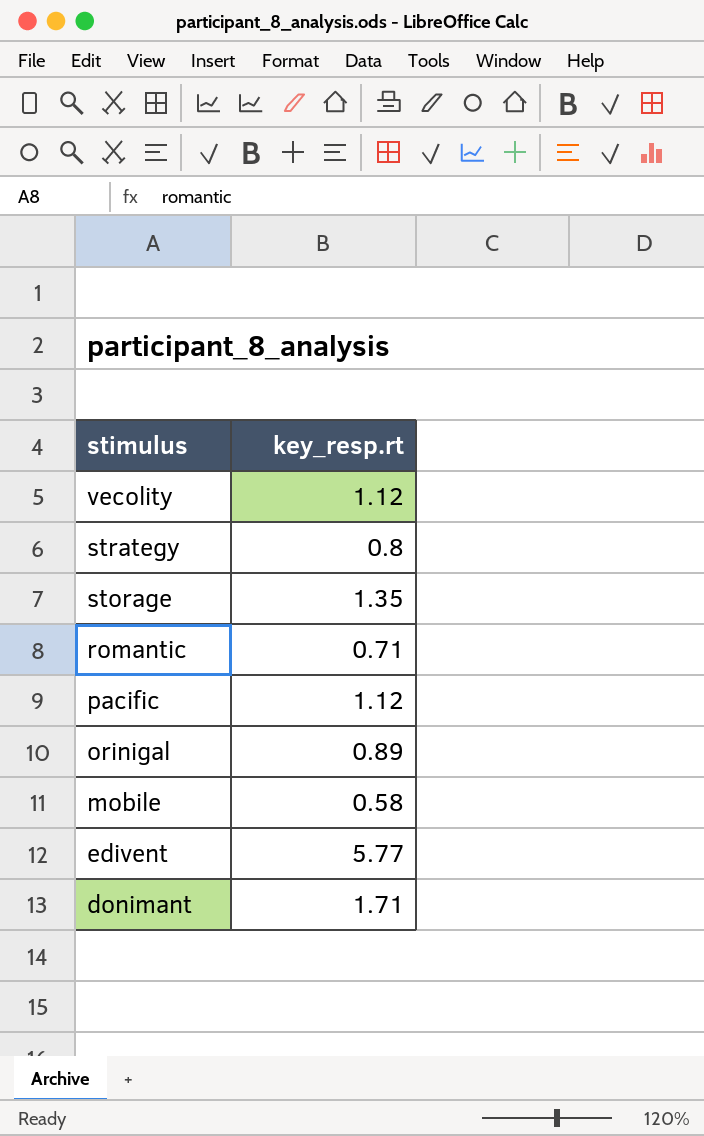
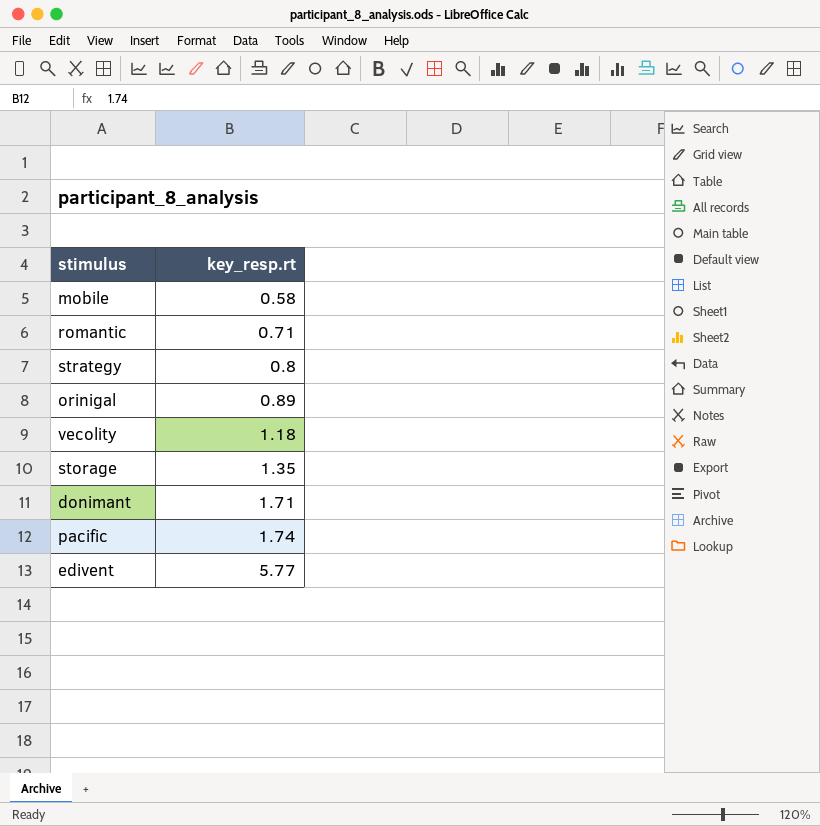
row order: stimulus descending -> key_resp.rt ascending
vecolity | key_resp.rt: 1.12 -> 1.18
pacific | key_resp.rt: 1.12 -> 1.74

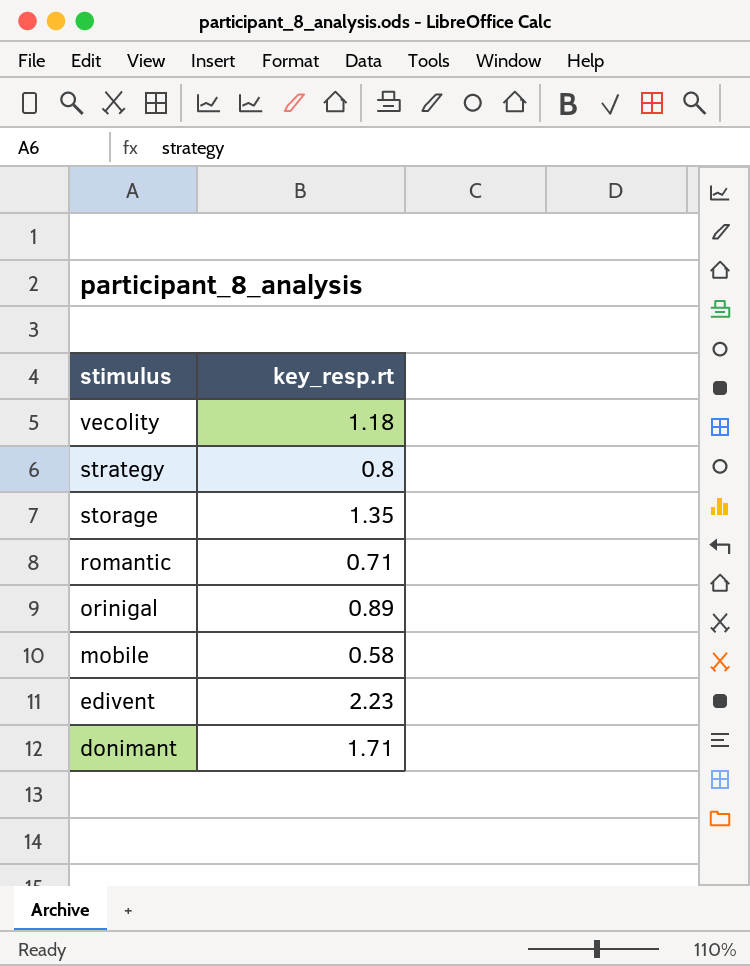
row order: key_resp.rt ascending -> stimulus descending
row pacific: 1.74 -> none
edivent | key_resp.rt: 5.77 -> 2.23

